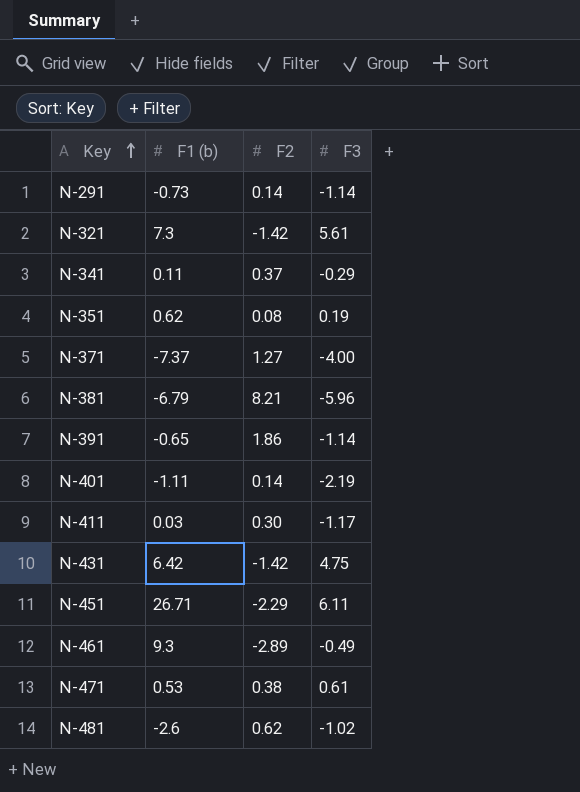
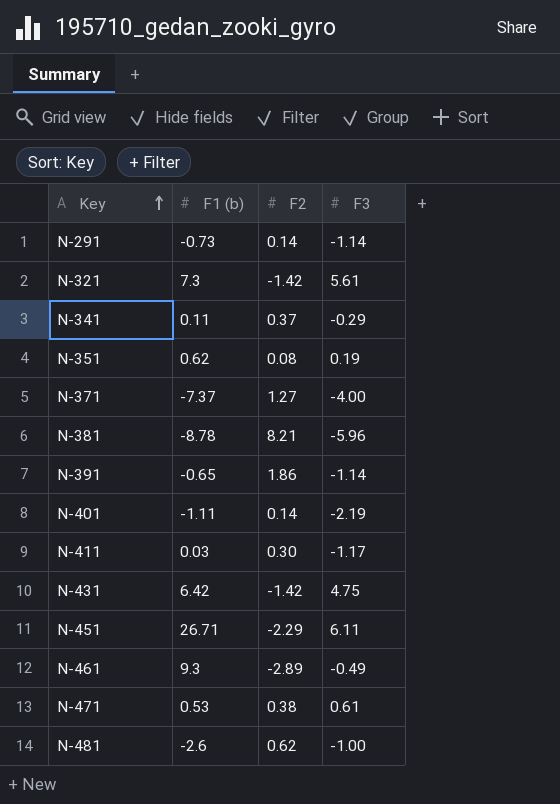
N-381 | F1 (b): -6.79 -> -8.78
N-481 | F3: -1.02 -> -1.00

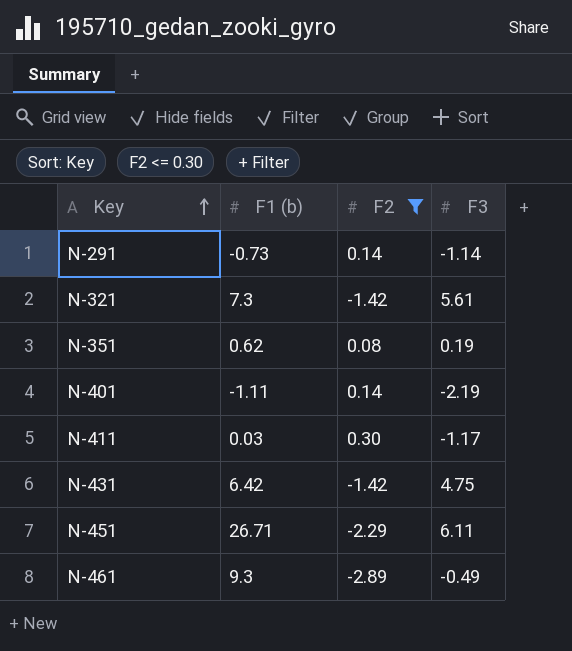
filter: none -> F2 <= 0.30

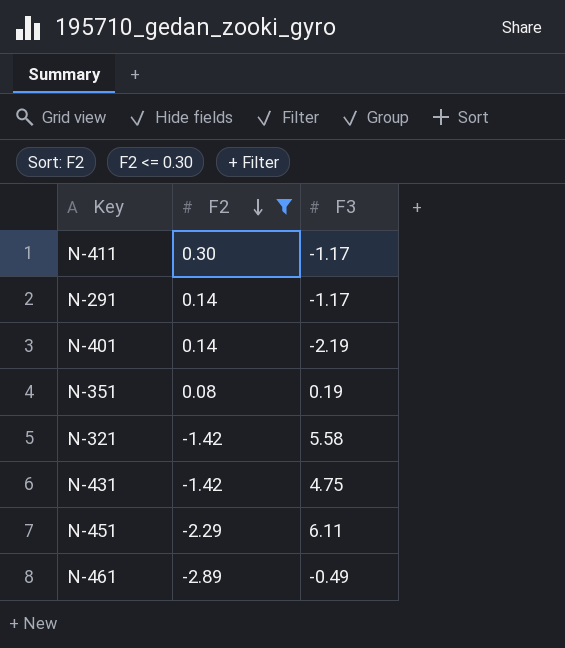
row order: Key ascending -> F2 descending
column F1 (b) | position: 2 -> none
N-291 | F3: -1.14 -> -1.17
N-321 | F3: 5.61 -> 5.58

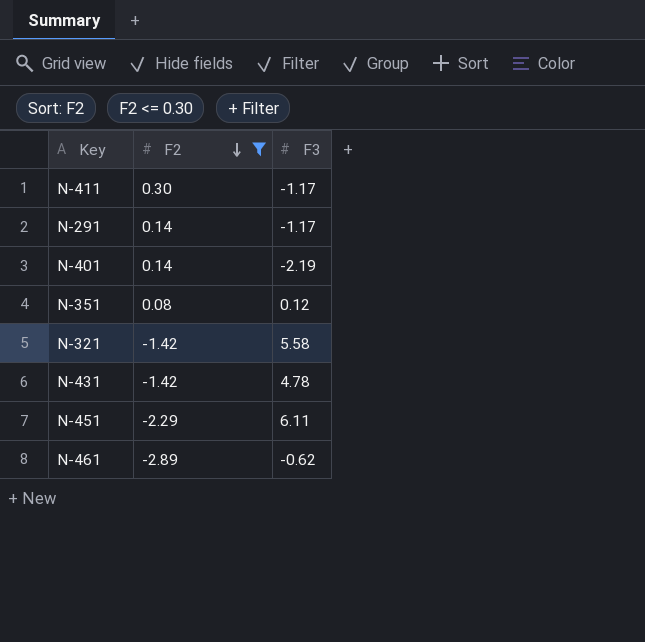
N-351 | F3: 0.19 -> 0.12
N-431 | F3: 4.75 -> 4.78
N-461 | F3: -0.49 -> -0.62

